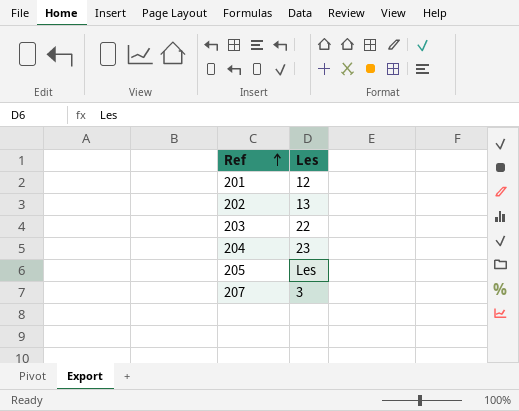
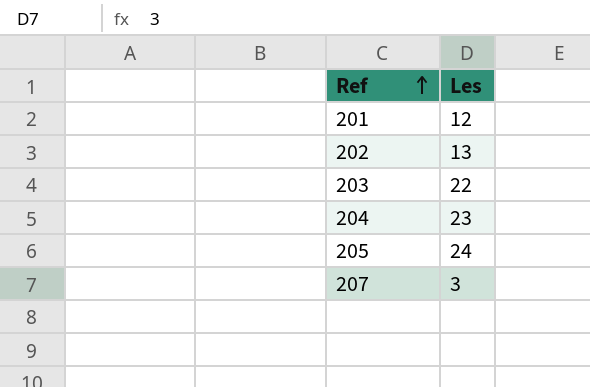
205 | Les: Les -> 24

